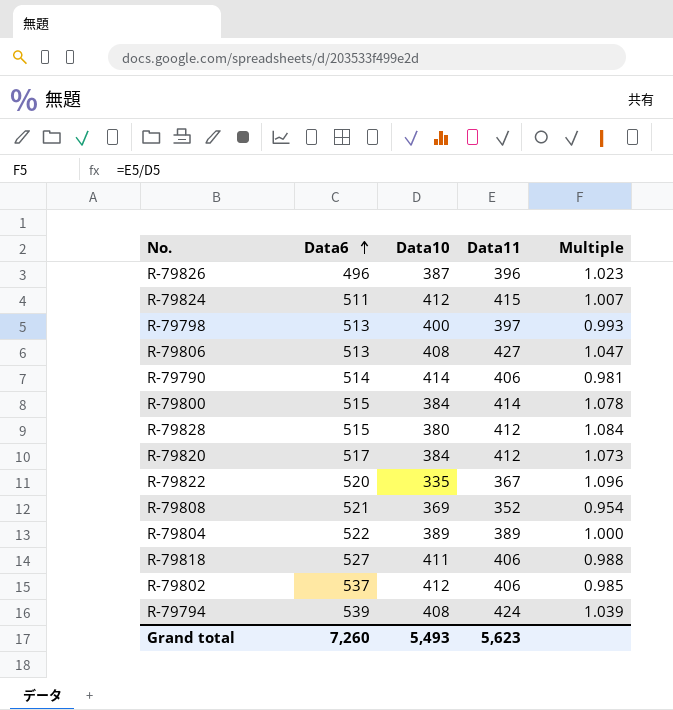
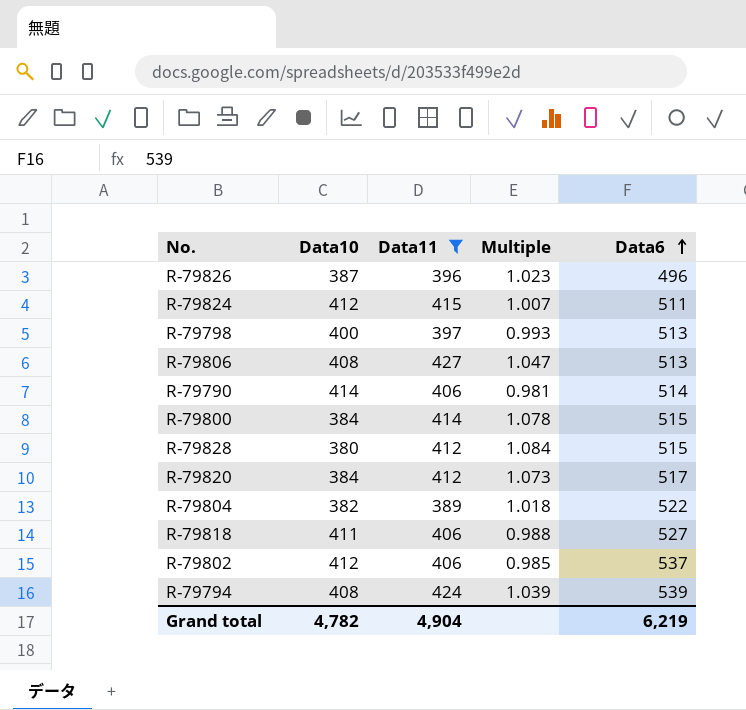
filter: none -> Data11 >= 389
column Data6 | position: 2 -> 5
R-79804 | Data10: 389 -> 382
R-79804 | Multiple: 1.000 -> 1.018
Grand total | Data10: 5,493 -> 4,782
Grand total | Data11: 5,623 -> 4,904
Grand total | Data6: 7,260 -> 6,219

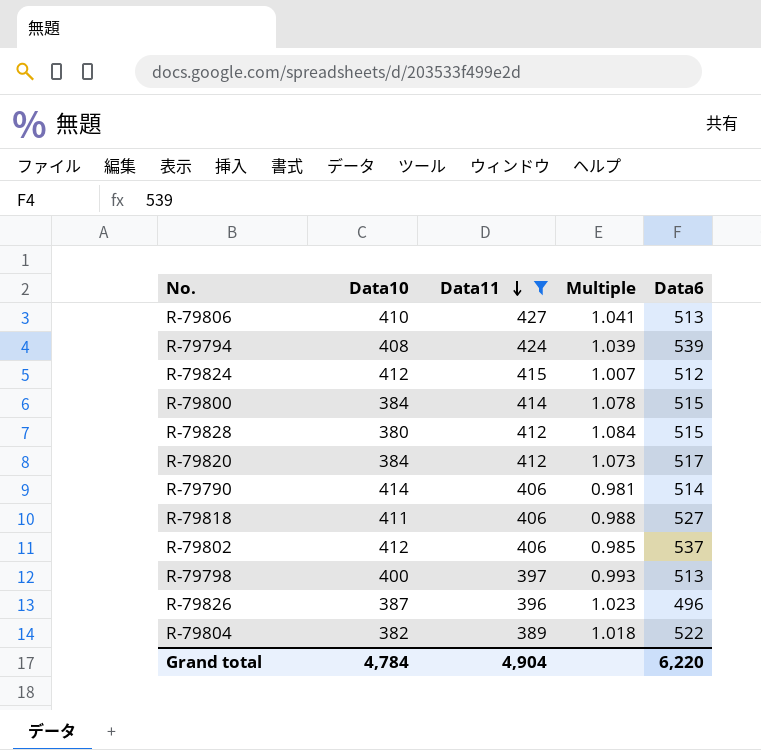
row order: Data6 ascending -> Data11 descending
R-79806 | Data10: 408 -> 410
R-79806 | Multiple: 1.047 -> 1.041
R-79824 | Data6: 511 -> 512
Grand total | Data10: 4,782 -> 4,784
Grand total | Data6: 6,219 -> 6,220

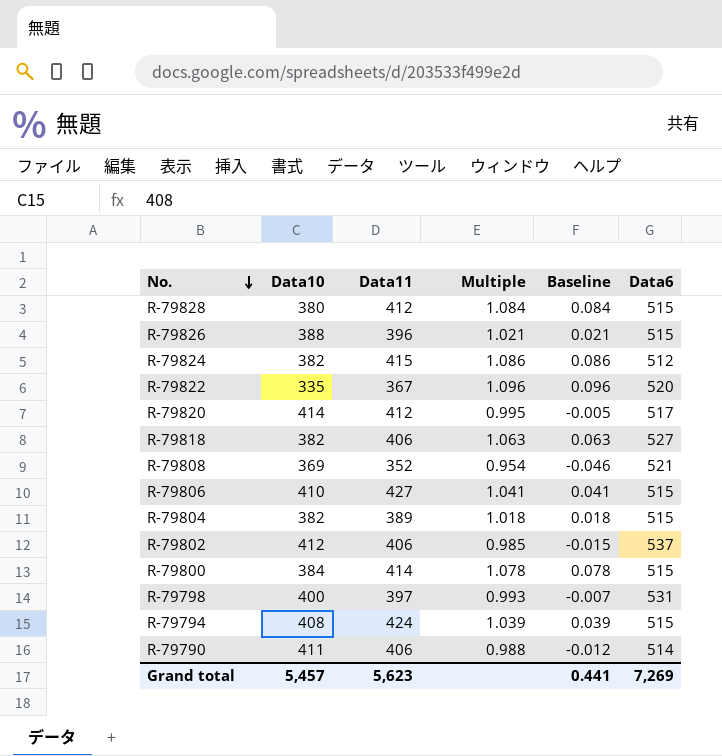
filter: Data11 >= 389 -> none
row order: Data11 descending -> No. descending
column Baseline | formula: none -> [Multiple] - 1
R-79826 | Data10: 387 -> 388
R-79826 | Multiple: 1.023 -> 1.021
R-79826 | Data6: 496 -> 515
R-79824 | Data10: 412 -> 382
R-79824 | Multiple: 1.007 -> 1.086
R-79820 | Data10: 384 -> 414
R-79820 | Multiple: 1.073 -> 0.995
R-79818 | Data10: 411 -> 382
R-79818 | Multiple: 0.988 -> 1.063
R-79806 | Data6: 513 -> 515
R-79804 | Data6: 522 -> 515
R-79798 | Data6: 513 -> 531
R-79794 | Data6: 539 -> 515
R-79790 | Data10: 414 -> 411
R-79790 | Multiple: 0.981 -> 0.988
Grand total | Data10: 4,784 -> 5,457
Grand total | Data11: 4,904 -> 5,623
Grand total | Data6: 6,220 -> 7,269

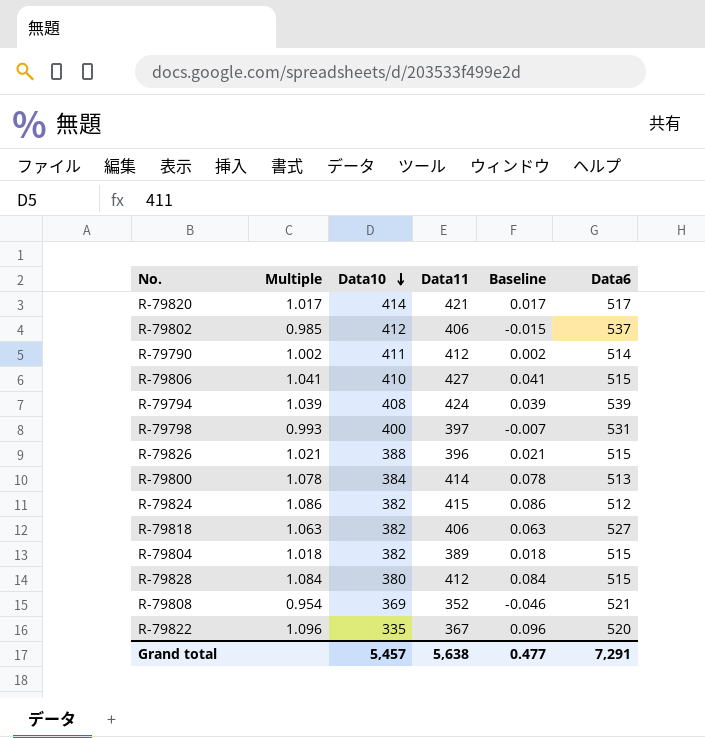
row order: No. descending -> Data10 descending
column Multiple | position: 4 -> 2
R-79820 | Multiple: 0.995 -> 1.017
R-79820 | Data11: 412 -> 421
R-79820 | Baseline: -0.005 -> 0.017
R-79790 | Multiple: 0.988 -> 1.002
R-79790 | Data11: 406 -> 412
R-79790 | Baseline: -0.012 -> 0.002
R-79794 | Data6: 515 -> 539
R-79800 | Data6: 515 -> 513
Grand total | Data11: 5,623 -> 5,638
Grand total | Baseline: 0.441 -> 0.477
Grand total | Data6: 7,269 -> 7,291

